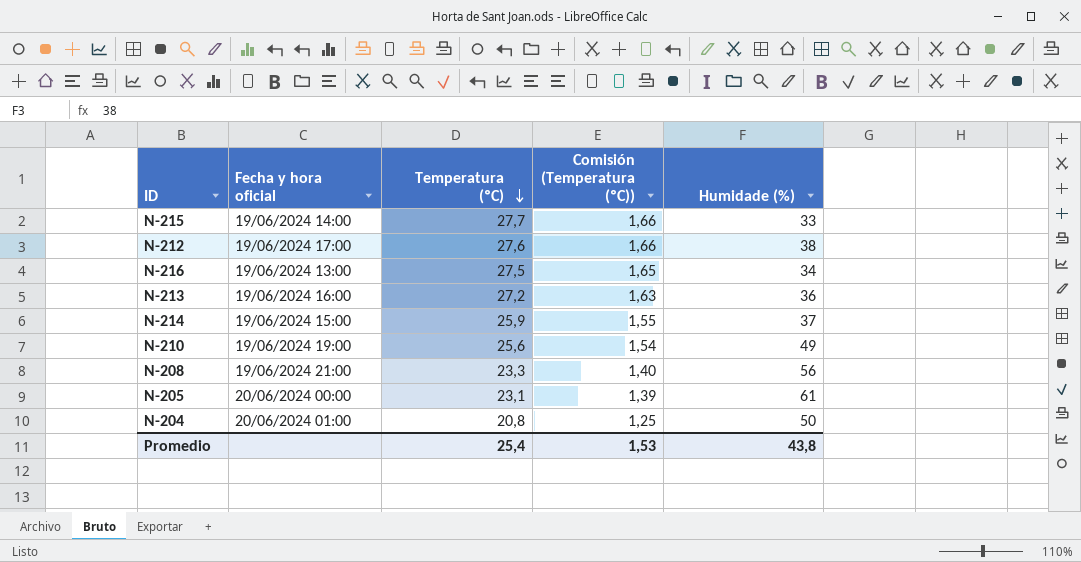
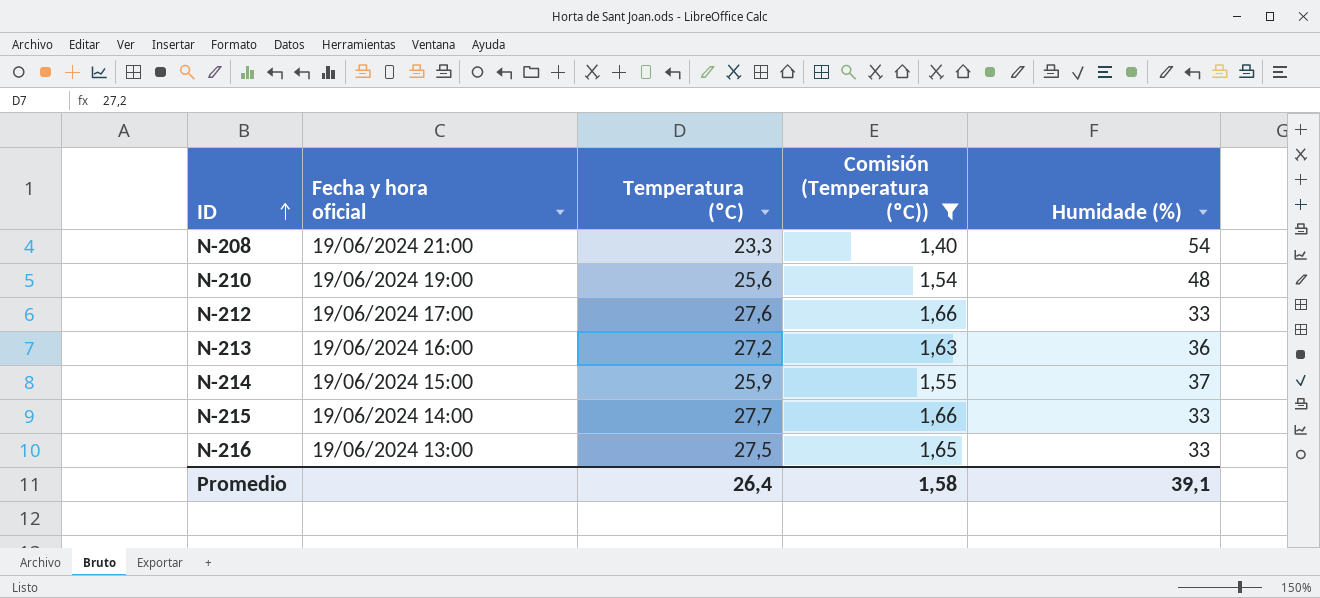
filter: none -> Comisión (Temperatura (ºC)) >= 1,40
row order: Temperatura (ºC) descending -> ID ascending
N-208 | Humidade (%): 56 -> 54
N-210 | Humidade (%): 49 -> 48
N-212 | Humidade (%): 38 -> 33
N-216 | Humidade (%): 34 -> 33
Promedio | Temperatura (ºC): 25,4 -> 26,4
Promedio | Comisión (Temperatura (ºC)): 1,53 -> 1,58
Promedio | Humidade (%): 43,8 -> 39,1

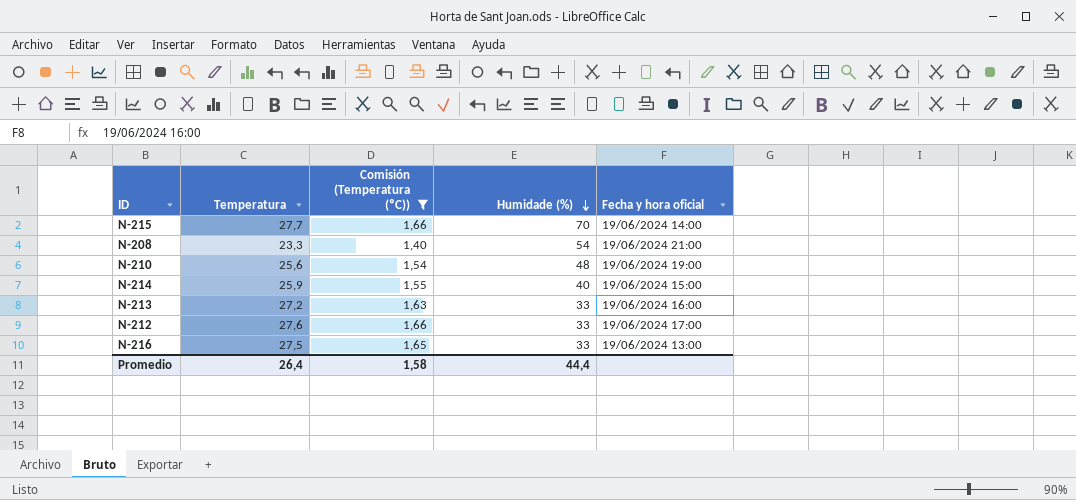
row order: ID ascending -> Humidade (%) descending
column name: Temperatura (ºC) -> Temperatura
column Fecha y hora oficial | position: 2 -> 5
N-215 | Humidade (%): 33 -> 70
N-214 | Humidade (%): 37 -> 40
N-213 | Humidade (%): 36 -> 33
Promedio | Humidade (%): 39,1 -> 44,4

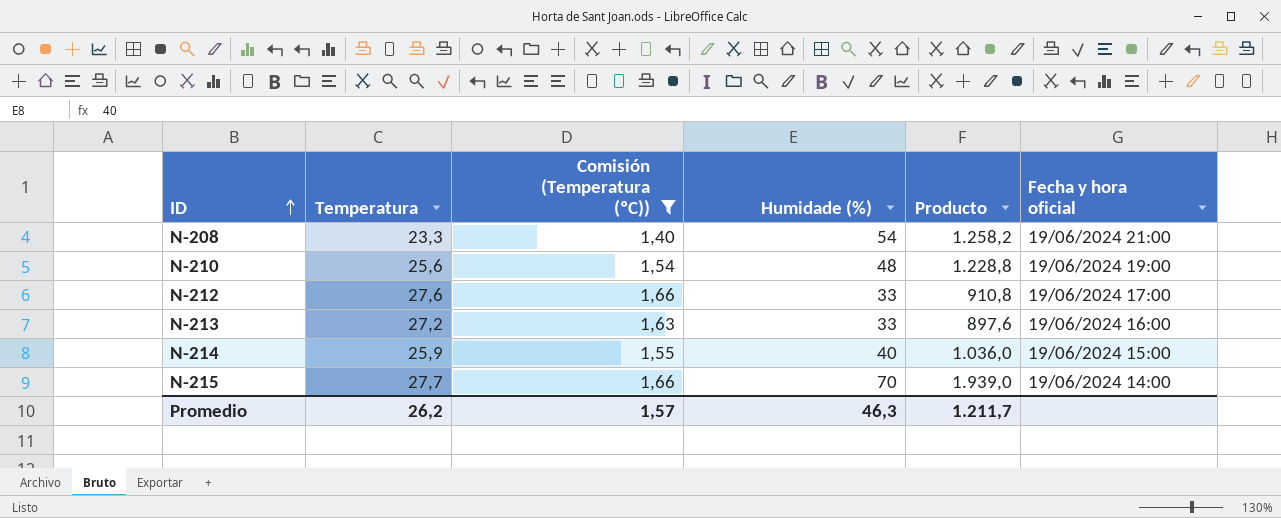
row order: Humidade (%) descending -> ID ascending
column Producto | formula: none -> [Temperatura] * [Humidade (%)]
row N-216: 27,5 | 1,65 | 33 | 19/06/2024 13:00 -> none
Promedio | Temperatura: 26,4 -> 26,2
Promedio | Comisión (Temperatura (ºC)): 1,58 -> 1,57
Promedio | Humidade (%): 44,4 -> 46,3

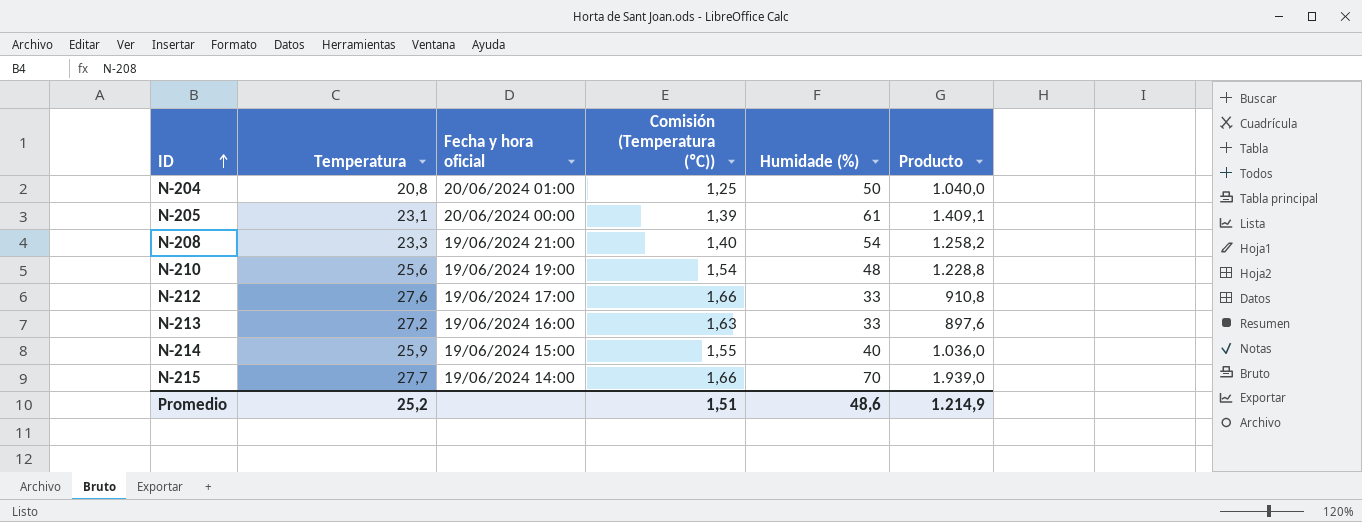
filter: Comisión (Temperatura (ºC)) >= 1,40 -> none
column Fecha y hora oficial | position: 6 -> 3
Promedio | Temperatura: 26,2 -> 25,2
Promedio | Comisión (Temperatura (ºC)): 1,57 -> 1,51
Promedio | Humidade (%): 46,3 -> 48,6
Promedio | Producto: 1.211,7 -> 1.214,9

